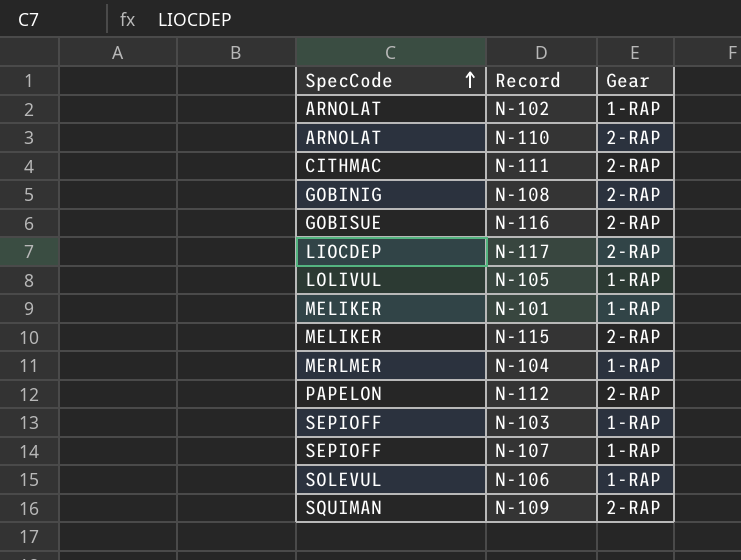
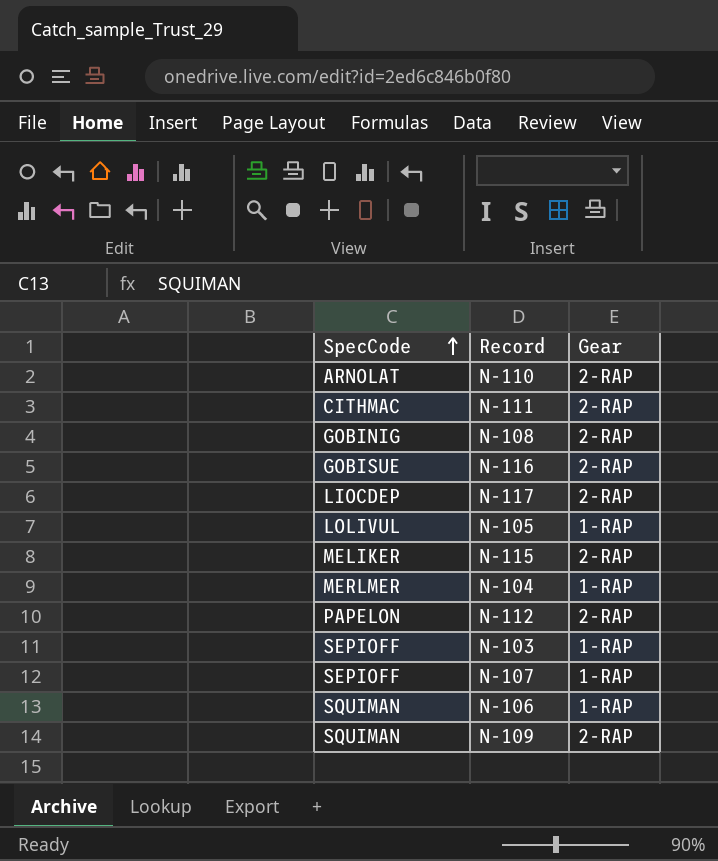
row N-102: ARNOLAT | 1-RAP -> none
row N-101: MELIKER | 1-RAP -> none
N-106 | SpecCode: SOLEVUL -> SQUIMAN

